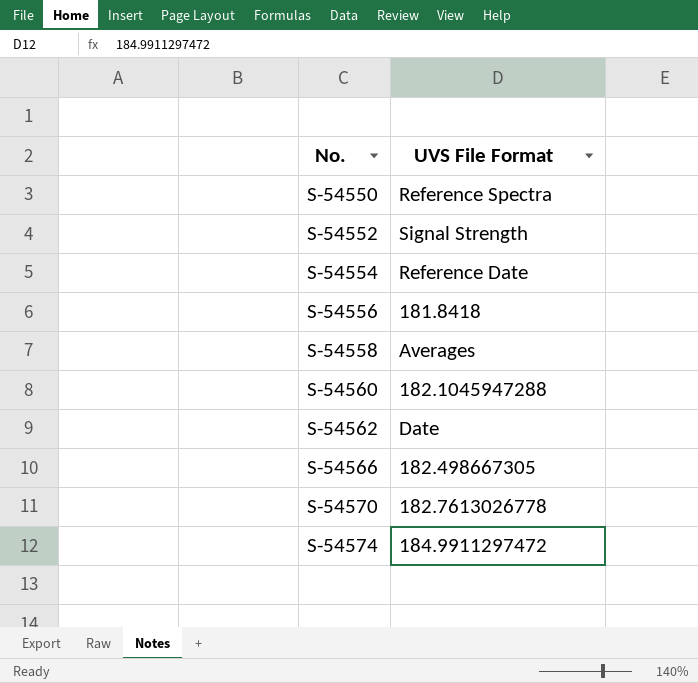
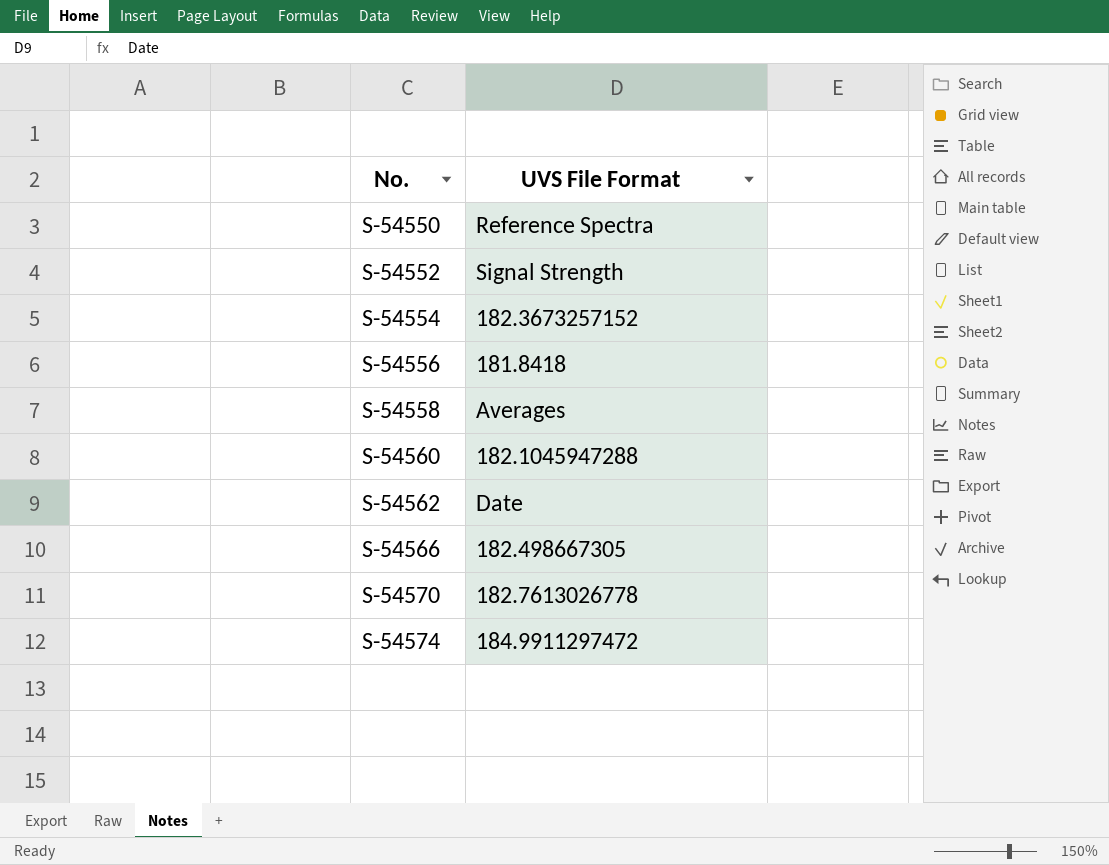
S-54554 | UVS File Format: Reference Date -> 182.3673257152

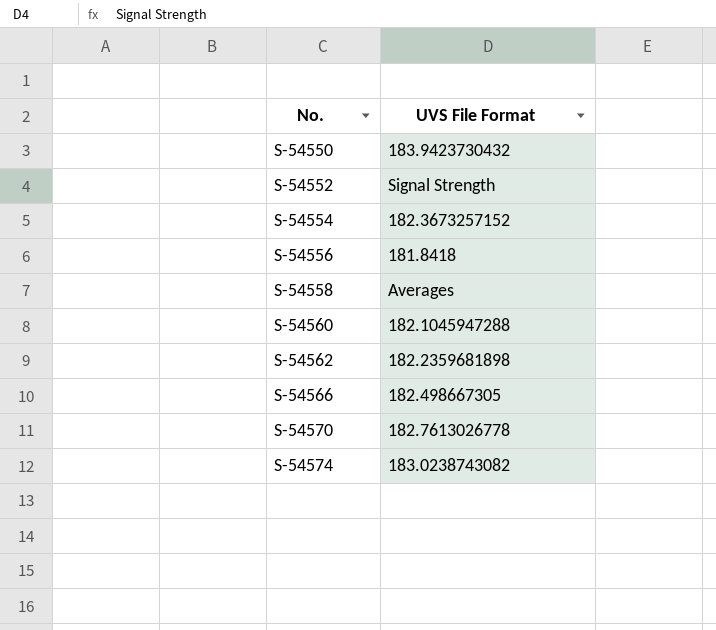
S-54550 | UVS File Format: Reference Spectra -> 183.9423730432
S-54562 | UVS File Format: Date -> 182.2359681898
S-54574 | UVS File Format: 184.9911297472 -> 183.0238743082

